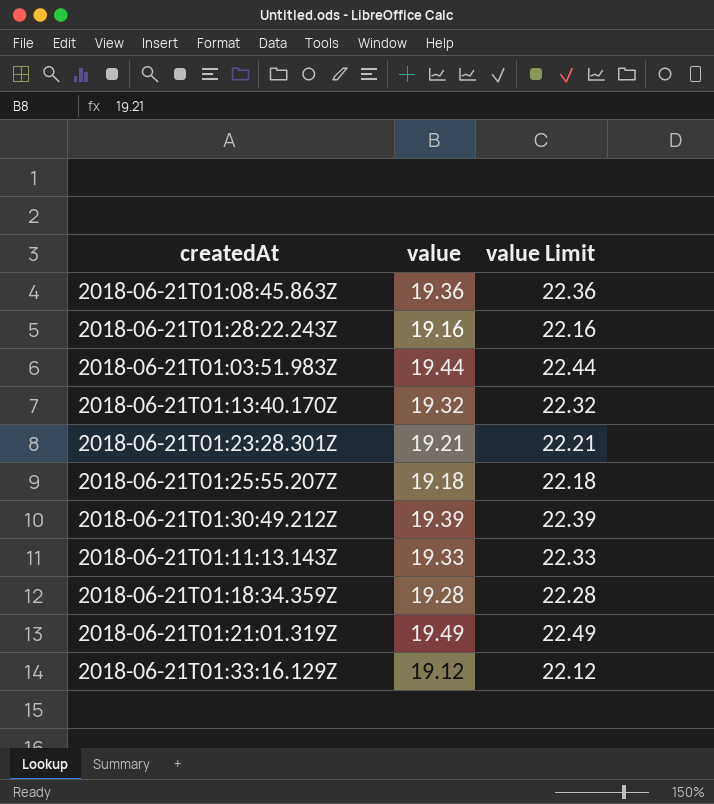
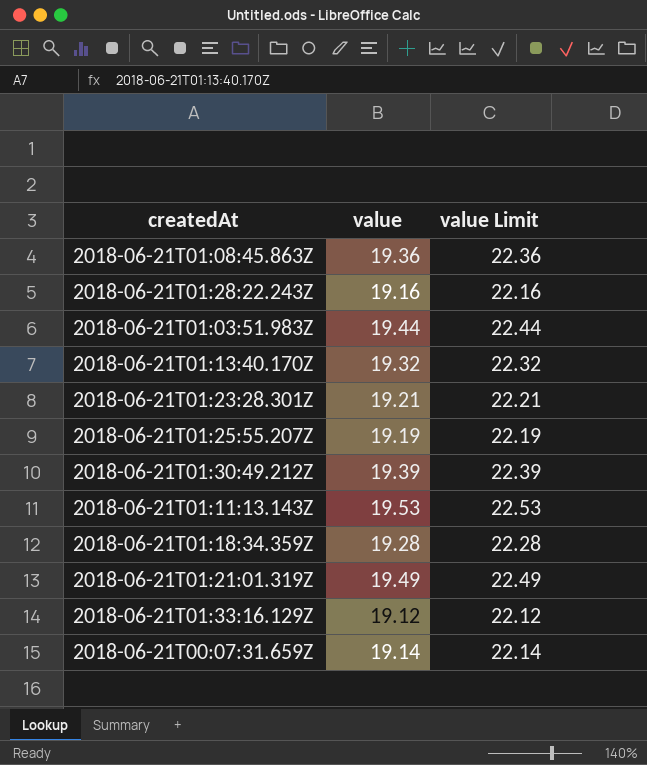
2018-06-21T01:25:55.207Z | value: 19.18 -> 19.19
2018-06-21T01:25:55.207Z | value Limit: 22.18 -> 22.19
2018-06-21T01:11:13.143Z | value: 19.33 -> 19.53
2018-06-21T01:11:13.143Z | value Limit: 22.33 -> 22.53
row 2018-06-21T00:07:31.659Z: none -> 19.14 | 22.14

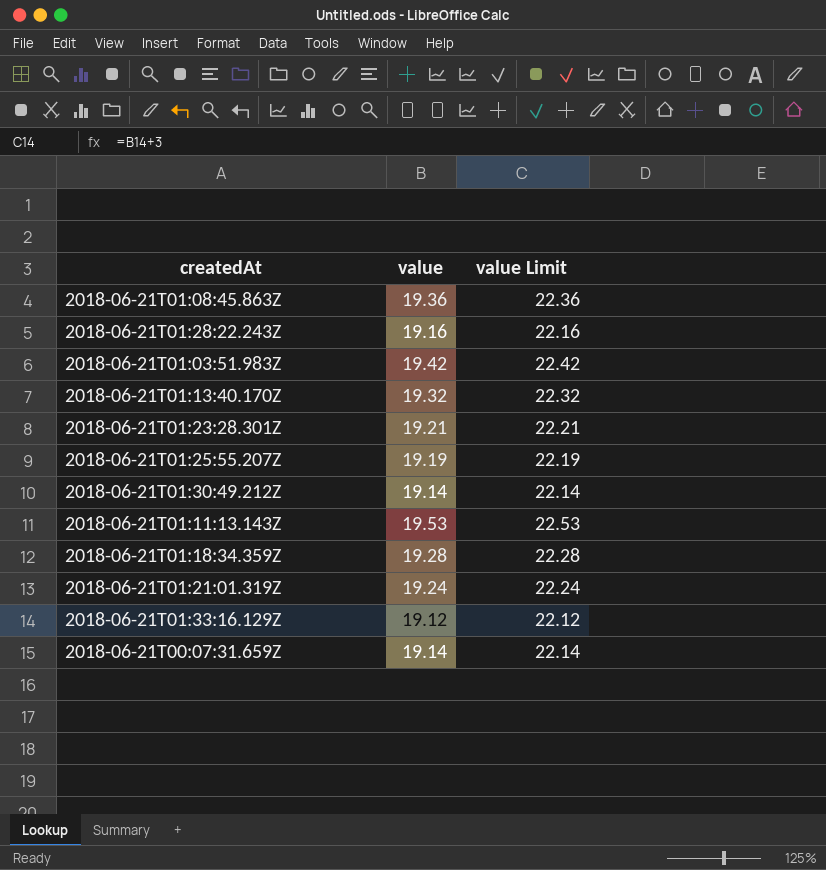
2018-06-21T01:03:51.983Z | value: 19.44 -> 19.42
2018-06-21T01:03:51.983Z | value Limit: 22.44 -> 22.42
2018-06-21T01:30:49.212Z | value: 19.39 -> 19.14
2018-06-21T01:30:49.212Z | value Limit: 22.39 -> 22.14
2018-06-21T01:21:01.319Z | value: 19.49 -> 19.24
2018-06-21T01:21:01.319Z | value Limit: 22.49 -> 22.24

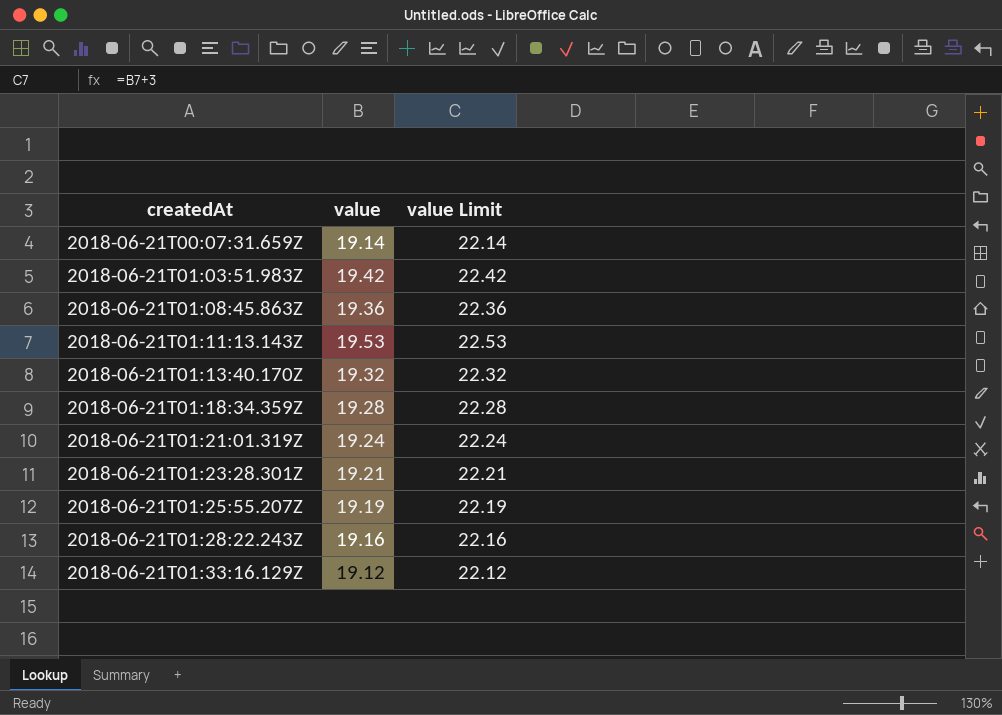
row order: none -> createdAt ascending
row 2018-06-21T01:30:49.212Z: 19.14 | 22.14 -> none

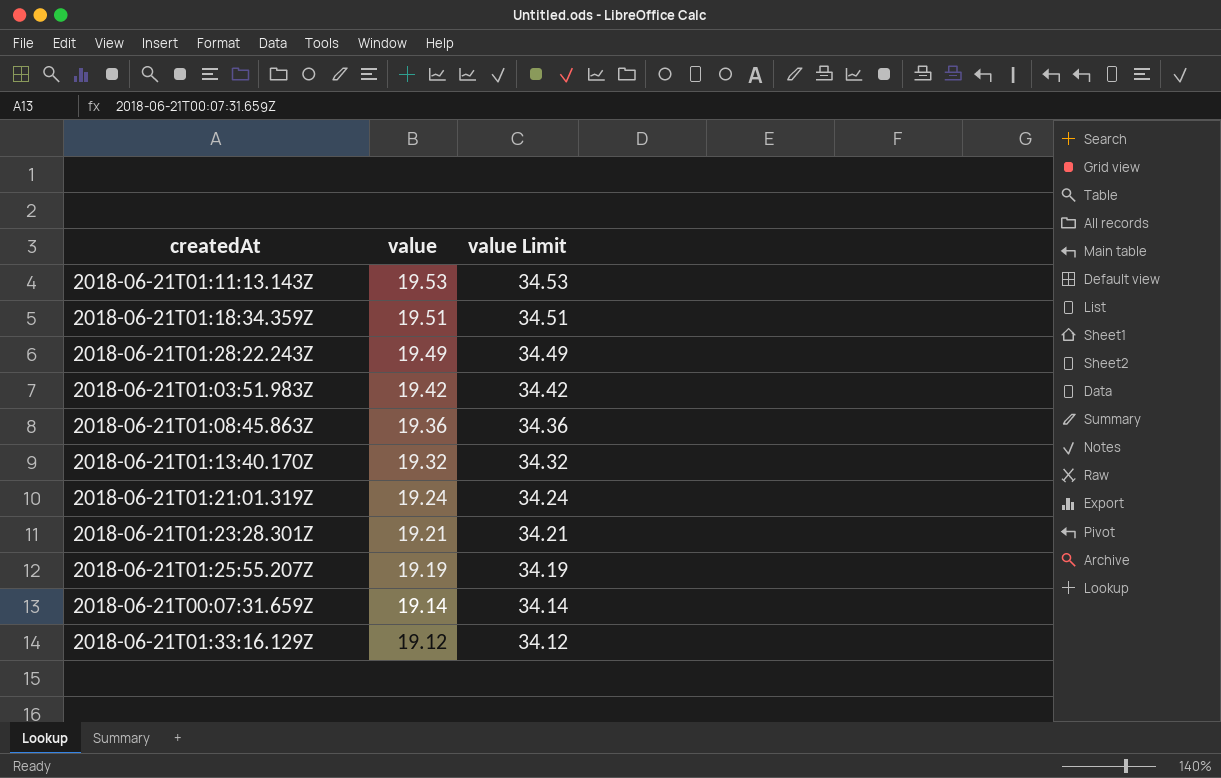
row order: createdAt ascending -> value descending
column value Limit | formula: [value] + 3 -> [value] + 15
2018-06-21T01:18:34.359Z | value: 19.28 -> 19.51
2018-06-21T01:28:22.243Z | value: 19.16 -> 19.49

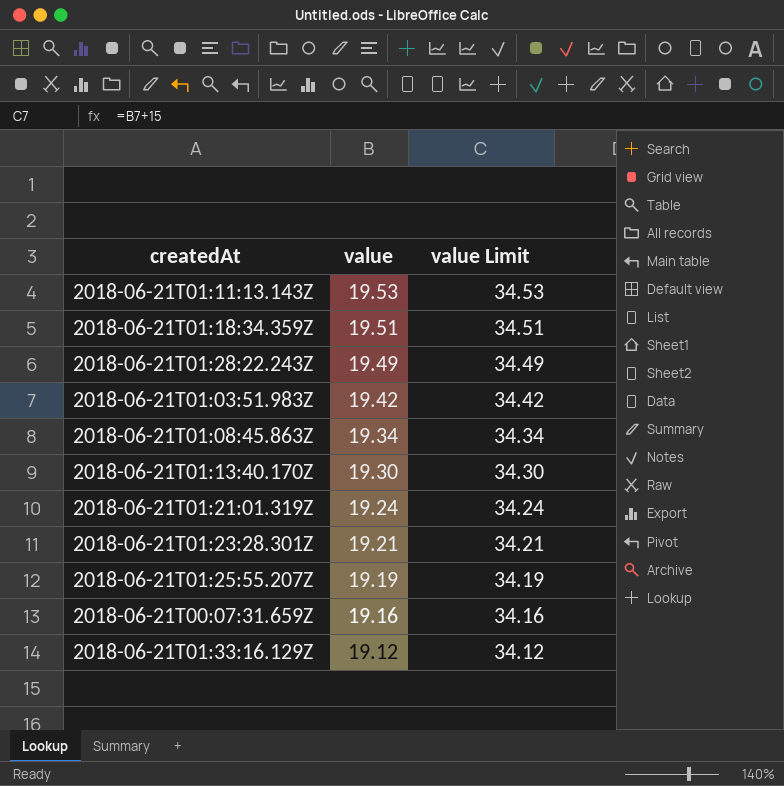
2018-06-21T01:08:45.863Z | value: 19.36 -> 19.34
2018-06-21T01:08:45.863Z | value Limit: 34.36 -> 34.34
2018-06-21T01:13:40.170Z | value: 19.32 -> 19.30
2018-06-21T01:13:40.170Z | value Limit: 34.32 -> 34.30
2018-06-21T00:07:31.659Z | value: 19.14 -> 19.16
2018-06-21T00:07:31.659Z | value Limit: 34.14 -> 34.16

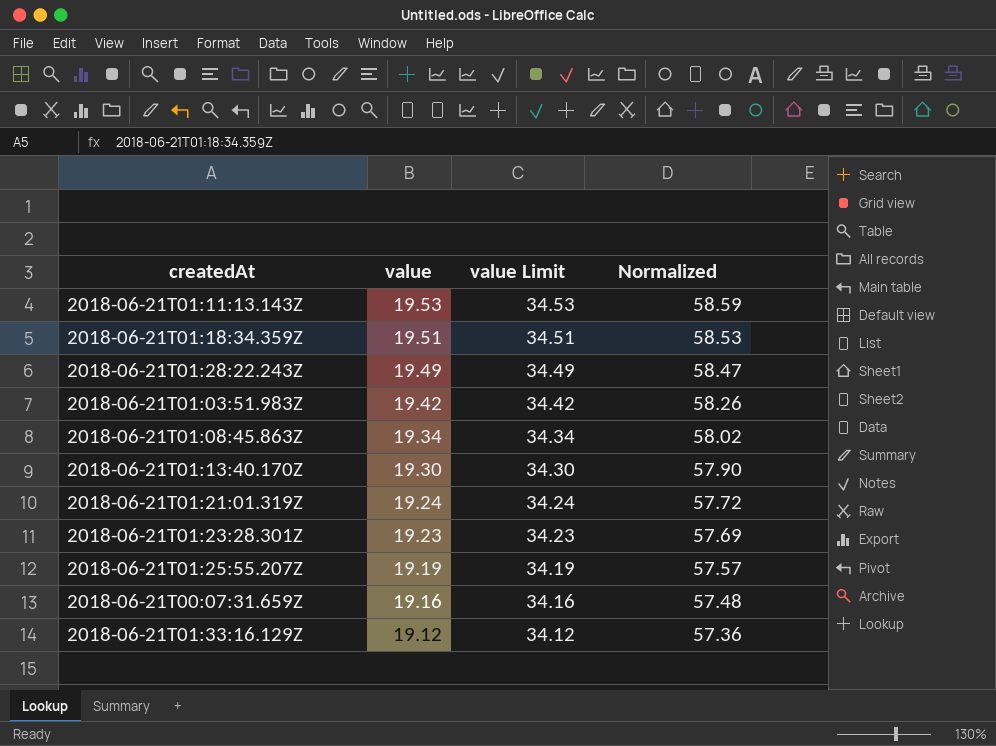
column Normalized | formula: none -> [value] * 3
2018-06-21T01:23:28.301Z | value: 19.21 -> 19.23
2018-06-21T01:23:28.301Z | value Limit: 34.21 -> 34.23

